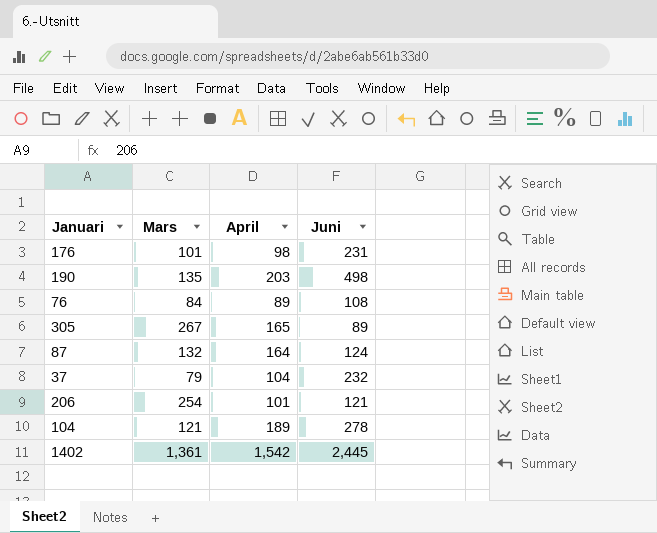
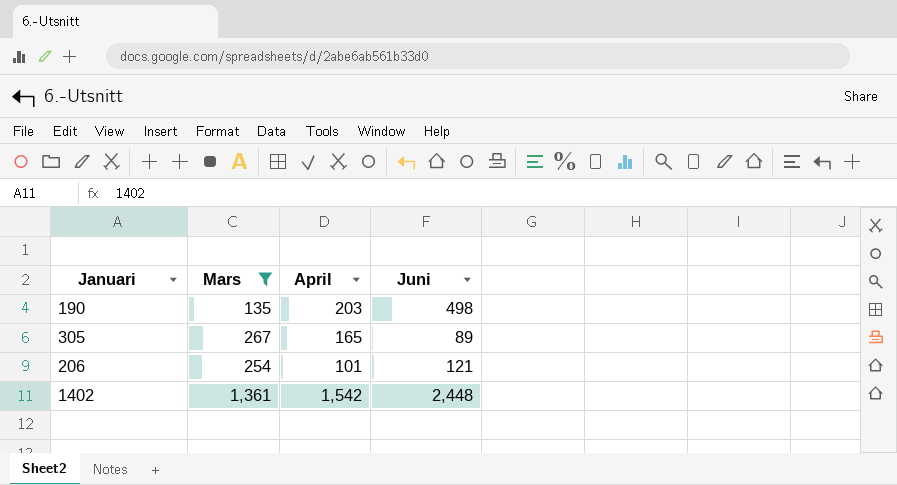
filter: none -> Mars >= 135
1402 | Juni: 2,445 -> 2,448

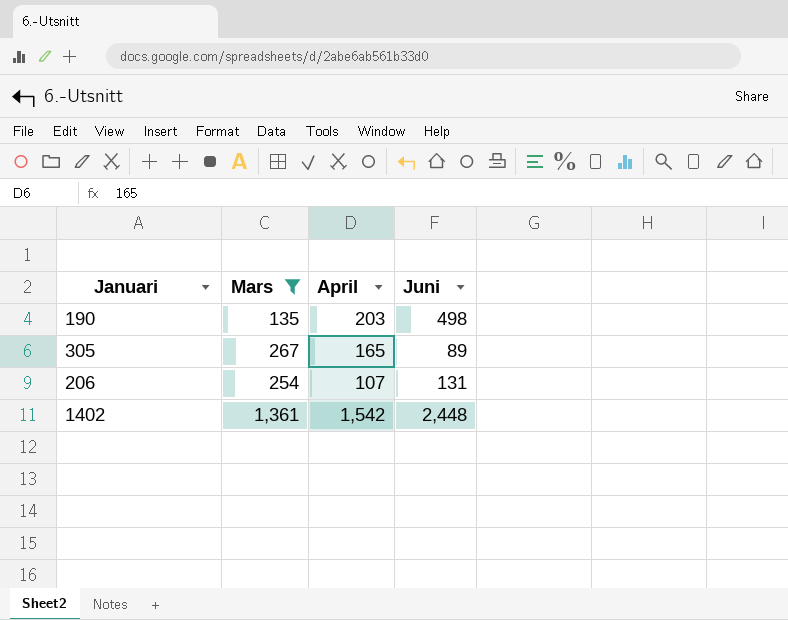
206 | April: 101 -> 107
206 | Juni: 121 -> 131

